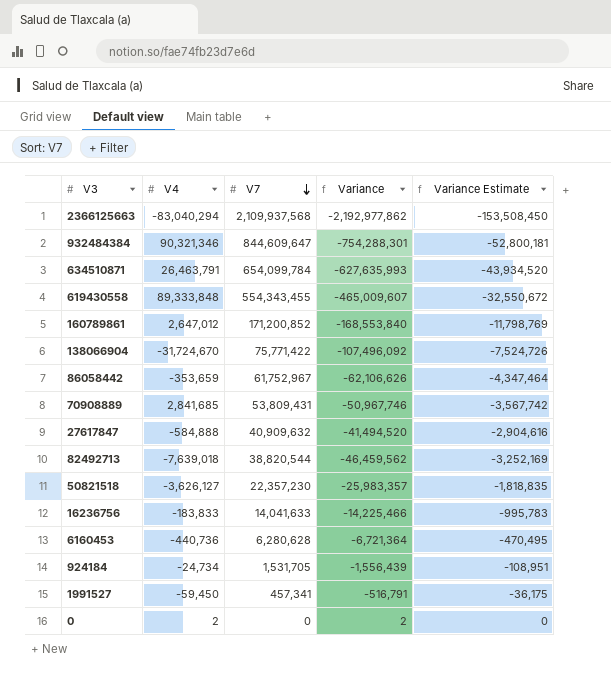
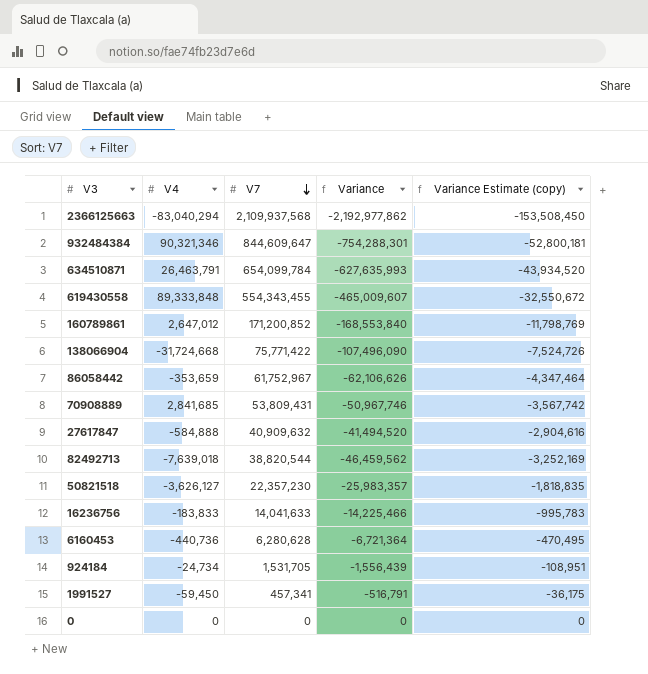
column name: Variance Estimate -> Variance Estimate (copy)
138066904 | V4: -31,724,670 -> -31,724,668
138066904 | Variance: -107,496,092 -> -107,496,090
0 | V4: 2 -> 0
0 | Variance: 2 -> 0

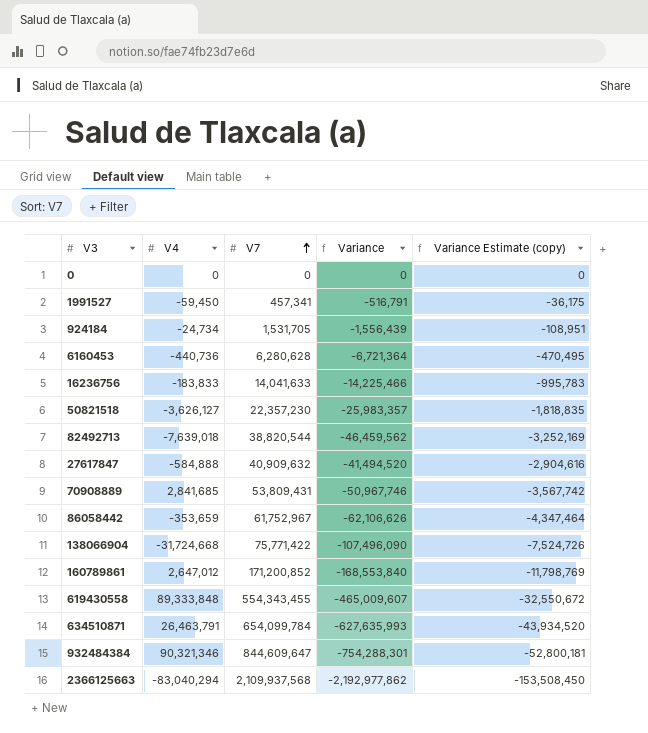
row order: V7 descending -> V7 ascending

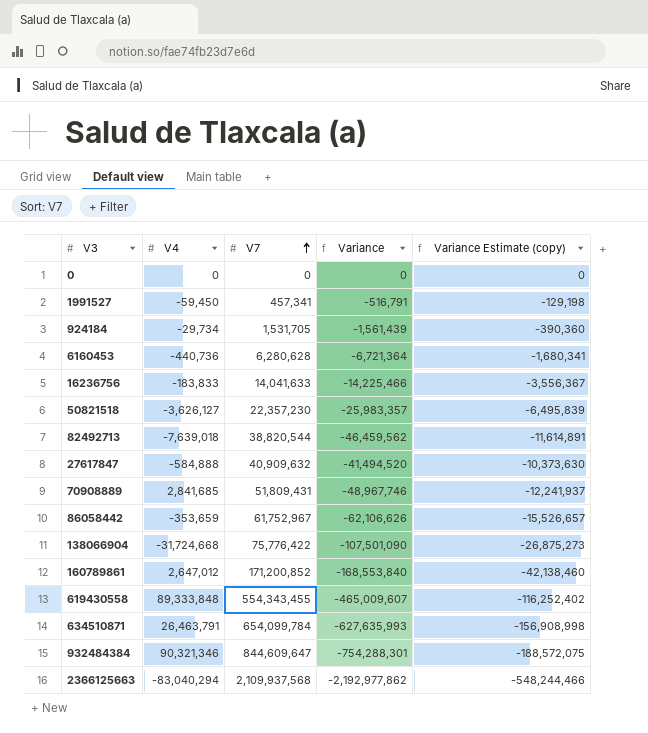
column Variance Estimate (copy) | formula: [Variance] * 0.07 -> [Variance] * 0.25
924184 | V4: -24,734 -> -29,734
924184 | Variance: -1,556,439 -> -1,561,439
70908889 | V7: 53,809,431 -> 51,809,431
70908889 | Variance: -50,967,746 -> -48,967,746
138066904 | V7: 75,771,422 -> 75,776,422
138066904 | Variance: -107,496,090 -> -107,501,090

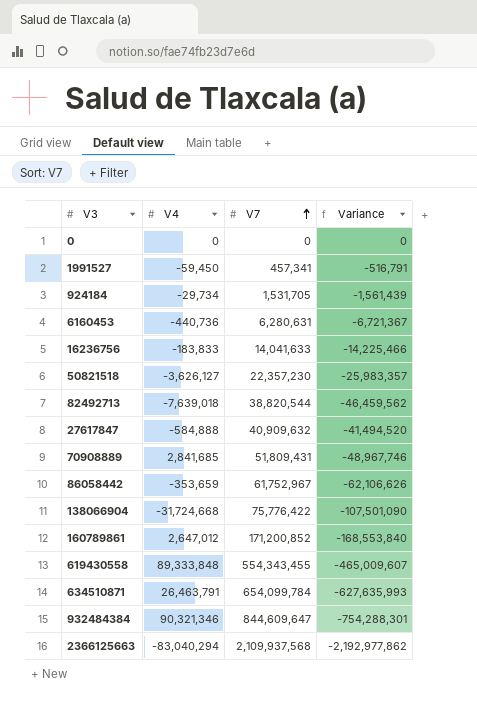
column Variance Estimate (copy) | formula: [Variance] * 0.25 -> none
6160453 | V7: 6,280,628 -> 6,280,631
6160453 | Variance: -6,721,364 -> -6,721,367

